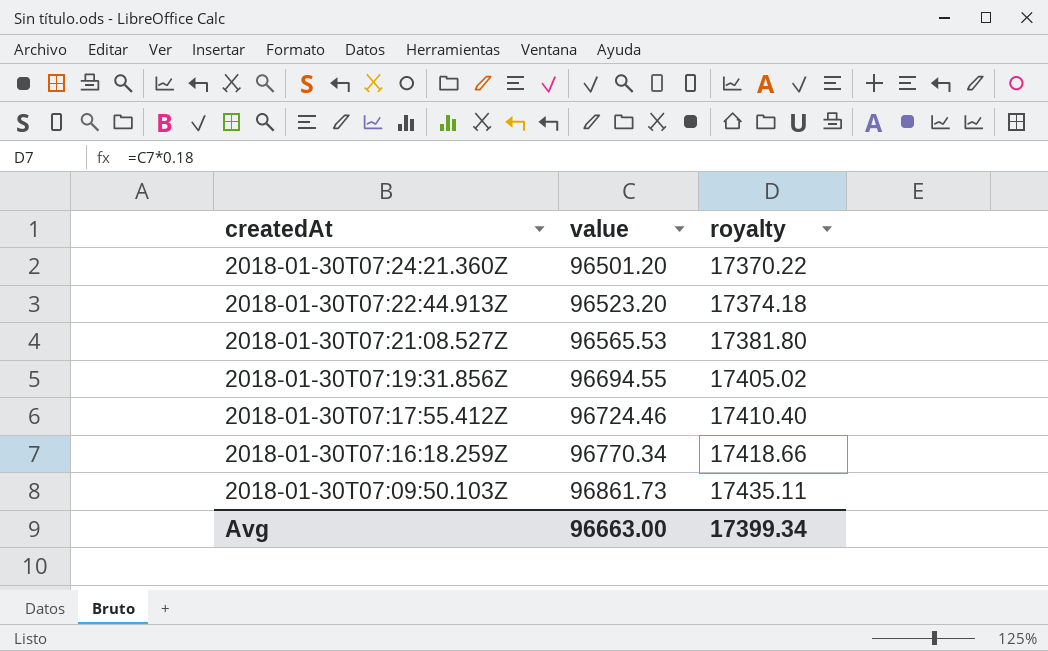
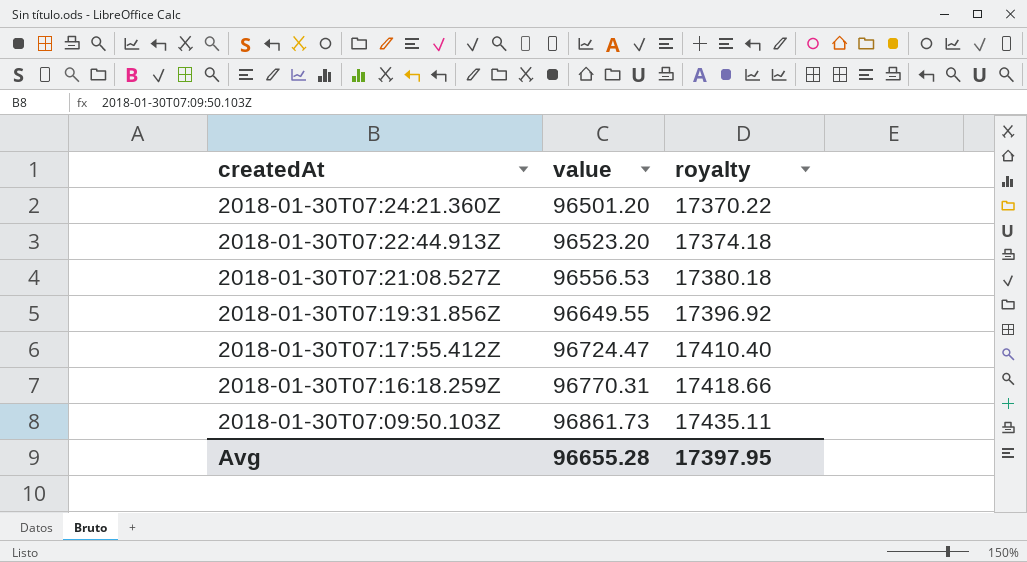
2018-01-30T07:21:08.527Z | value: 96565.53 -> 96556.53
2018-01-30T07:21:08.527Z | royalty: 17381.80 -> 17380.18
2018-01-30T07:19:31.856Z | value: 96694.55 -> 96649.55
2018-01-30T07:19:31.856Z | royalty: 17405.02 -> 17396.92
2018-01-30T07:17:55.412Z | value: 96724.46 -> 96724.47
2018-01-30T07:16:18.259Z | value: 96770.34 -> 96770.31
Avg | value: 96663.00 -> 96655.28
Avg | royalty: 17399.34 -> 17397.95

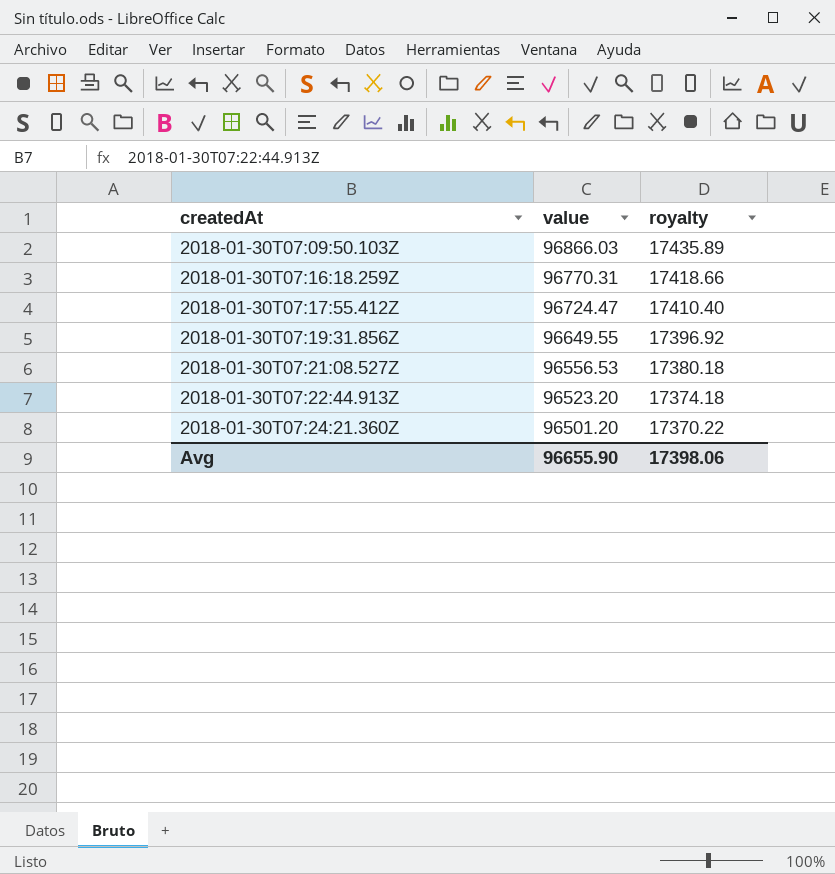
row order: createdAt descending -> createdAt ascending
2018-01-30T07:09:50.103Z | value: 96861.73 -> 96866.03
2018-01-30T07:09:50.103Z | royalty: 17435.11 -> 17435.89
Avg | value: 96655.28 -> 96655.90
Avg | royalty: 17397.95 -> 17398.06

